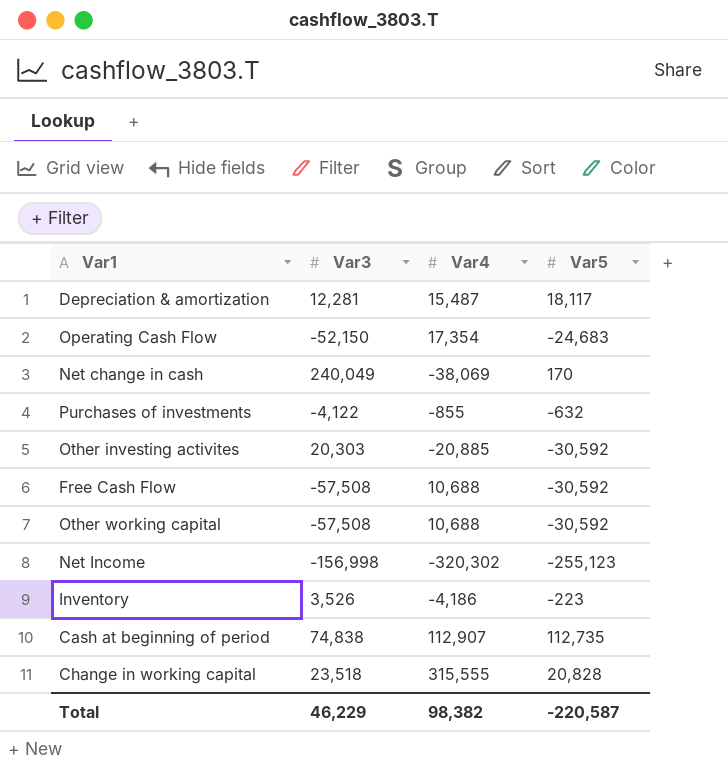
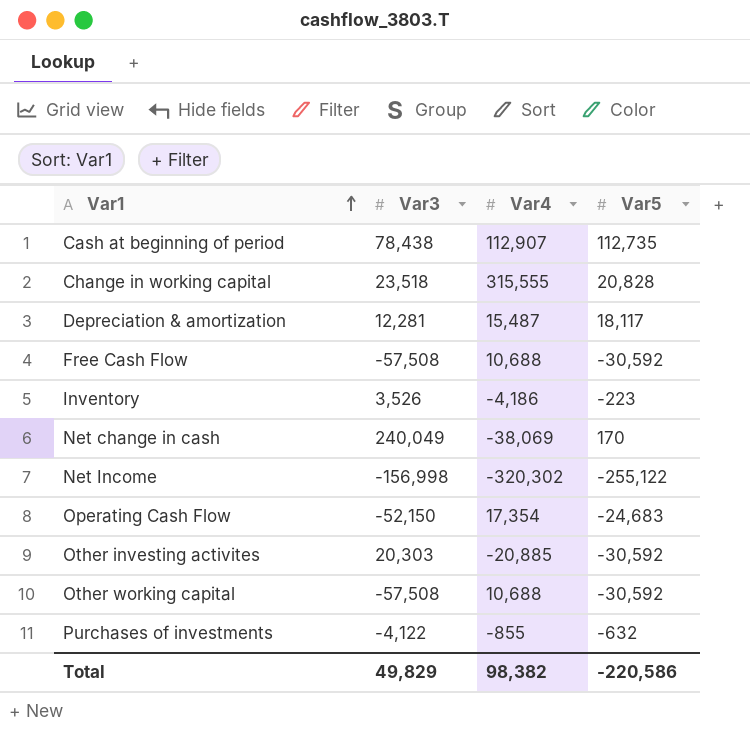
row order: none -> Var1 ascending
Cash at beginning of period | Var3: 74,838 -> 78,438
Net Income | Var5: -255,123 -> -255,122
Total | Var3: 46,229 -> 49,829
Total | Var5: -220,587 -> -220,586

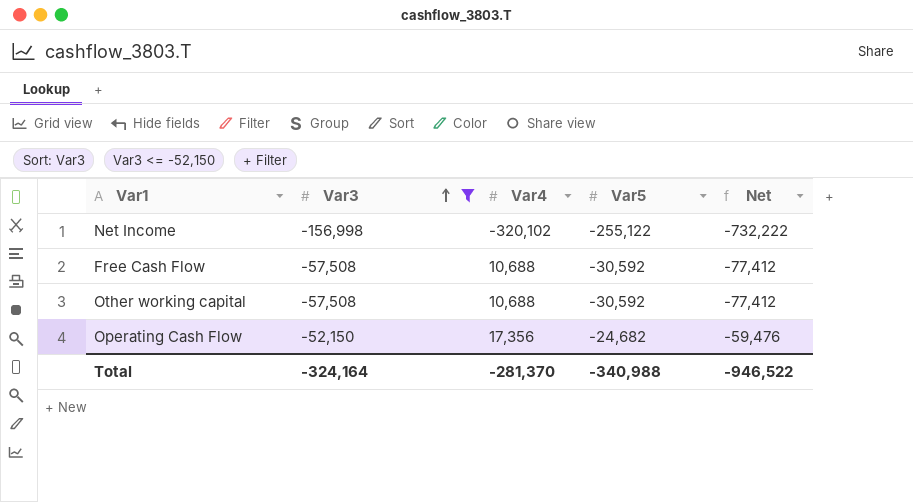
filter: none -> Var3 <= -52,150
row order: Var1 ascending -> Var3 ascending
column Net | formula: none -> [Var3] + [Var4] + [Var5]
Net Income | Var4: -320,302 -> -320,102
Operating Cash Flow | Var4: 17,354 -> 17,356
Operating Cash Flow | Var5: -24,683 -> -24,682
Total | Var3: 49,829 -> -324,164
Total | Var4: 98,382 -> -281,370
Total | Var5: -220,586 -> -340,988

